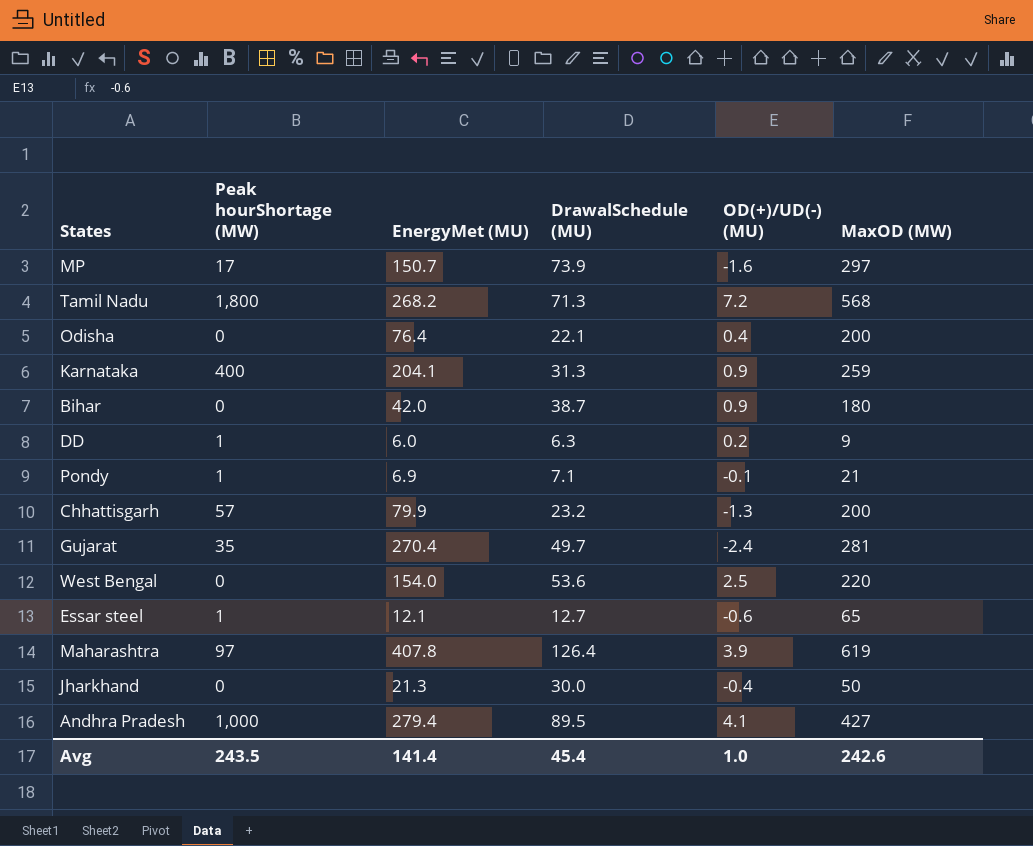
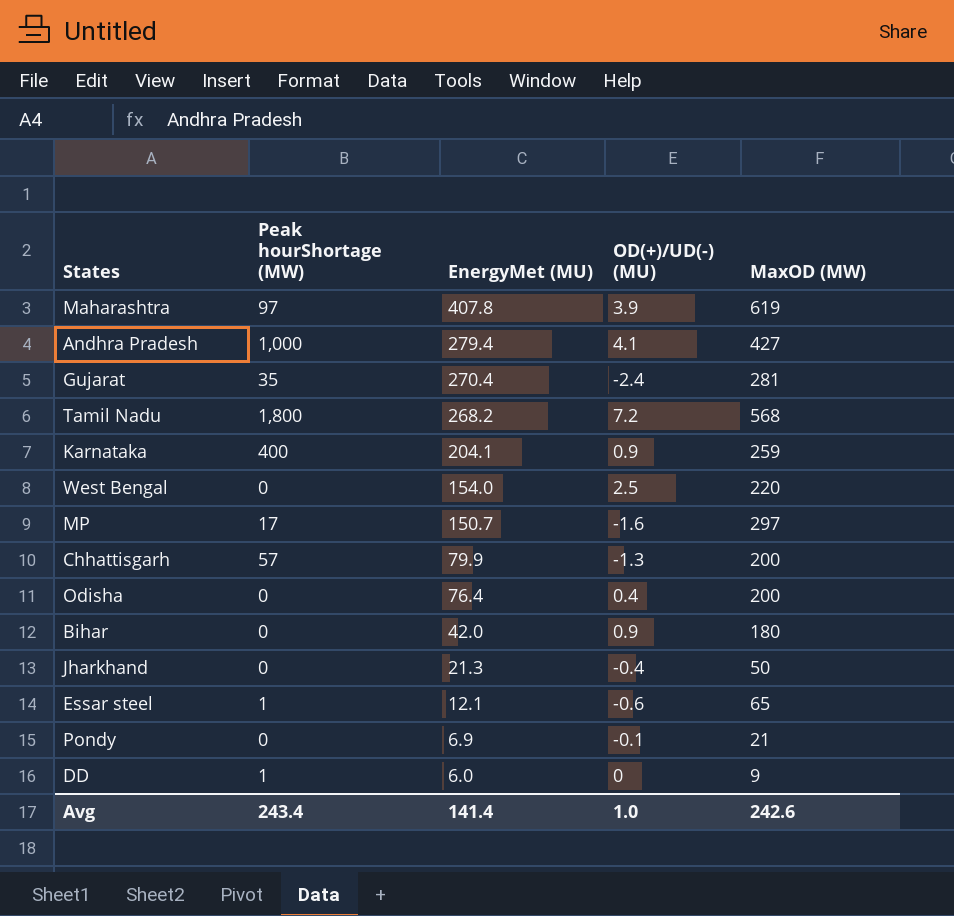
row order: none -> EnergyMet (MU) descending
column DrawalSchedule (MU) | position: 4 -> none
Pondy | Peak hourShortage (MW): 1 -> 0
DD | OD(+)/UD(-) (MU): 0.2 -> 0
Avg | Peak hourShortage (MW): 243.5 -> 243.4

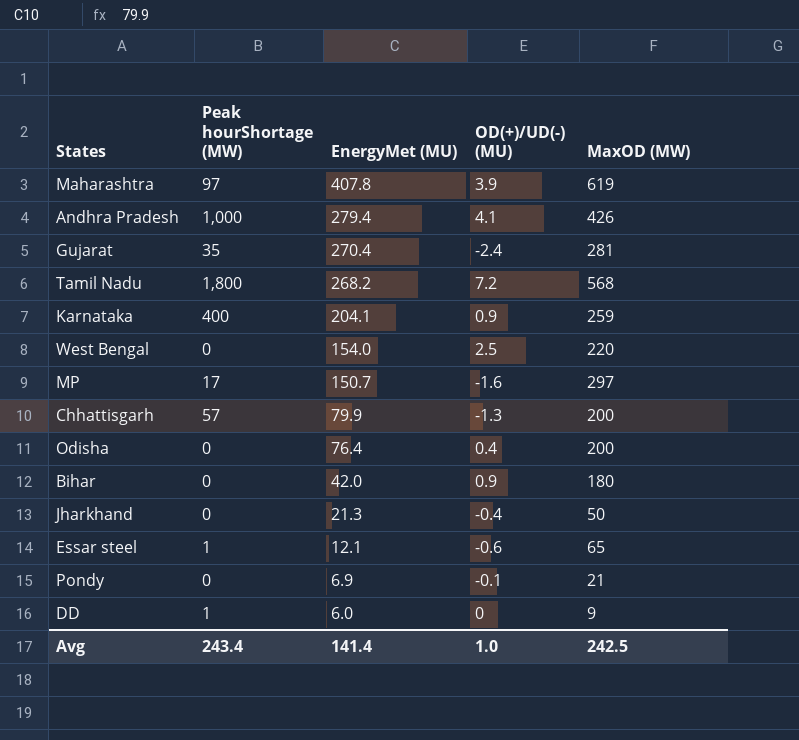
Andhra Pradesh | MaxOD (MW): 427 -> 426
Avg | MaxOD (MW): 242.6 -> 242.5

